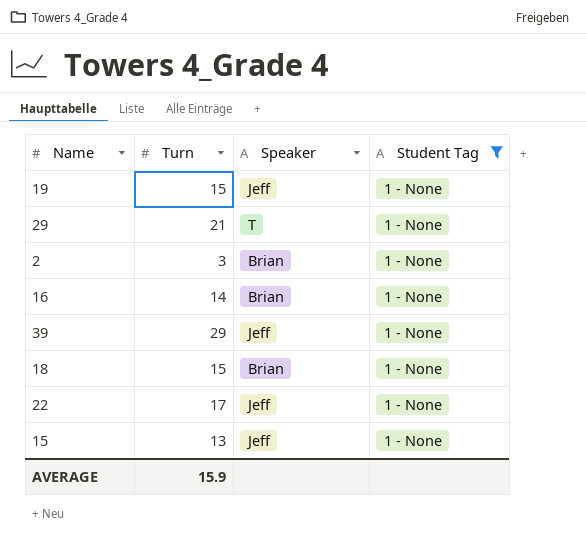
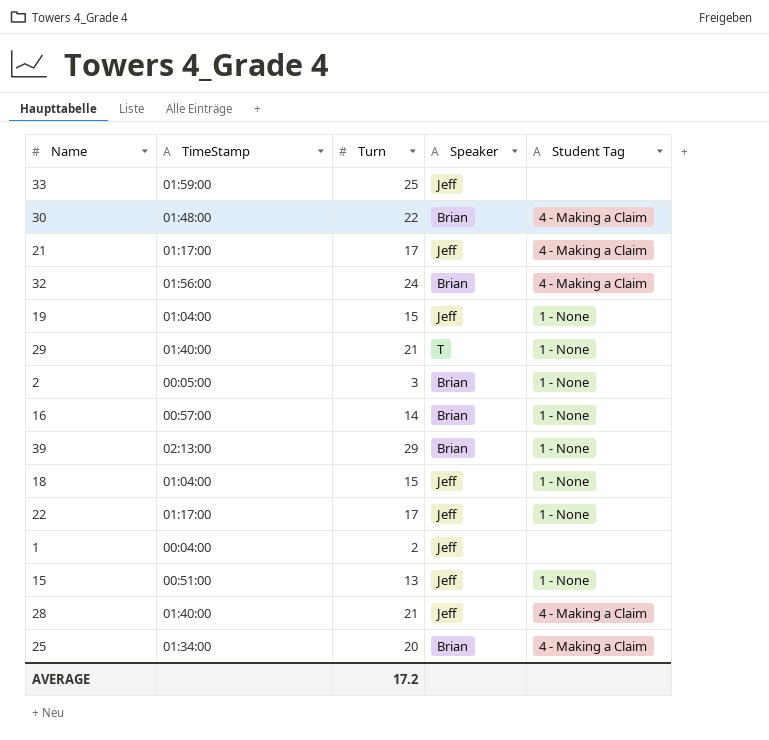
filter: Student Tag = 1 - None -> none
column TimeStamp | position: none -> 2
39 | Speaker: Jeff -> Brian
18 | Speaker: Brian -> Jeff
AVERAGE | Turn: 15.9 -> 17.2

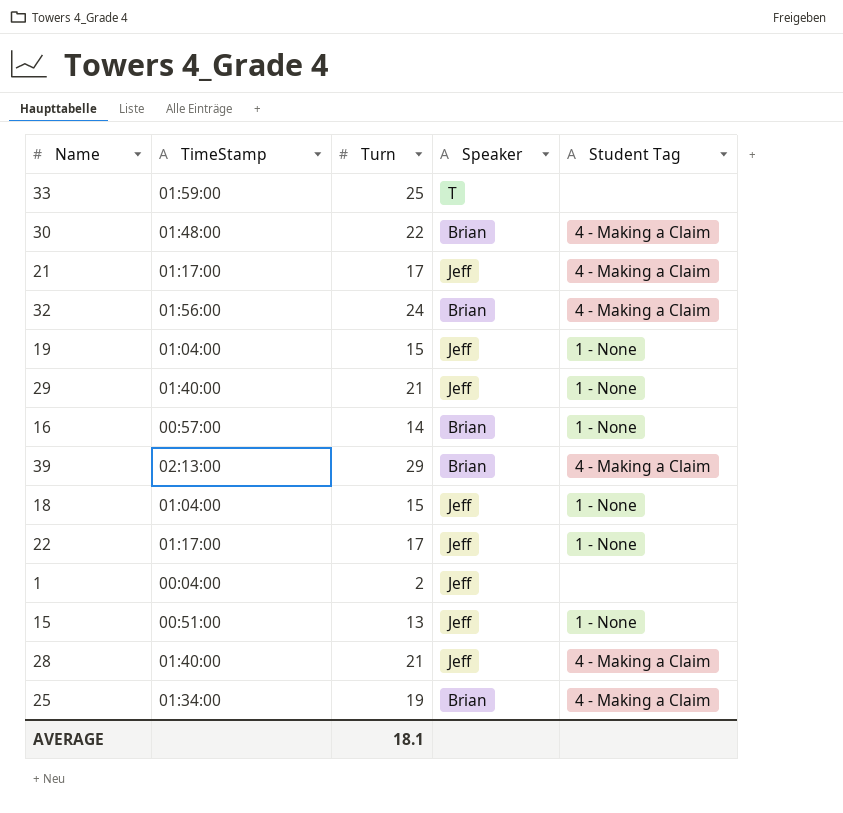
row 2: 00:05:00 | 3 | Brian | 1 - None -> none
33 | Speaker: Jeff -> T
29 | Speaker: T -> Jeff
39 | Student Tag: 1 - None -> 4 - Making a Claim
25 | Turn: 20 -> 19
AVERAGE | Turn: 17.2 -> 18.1

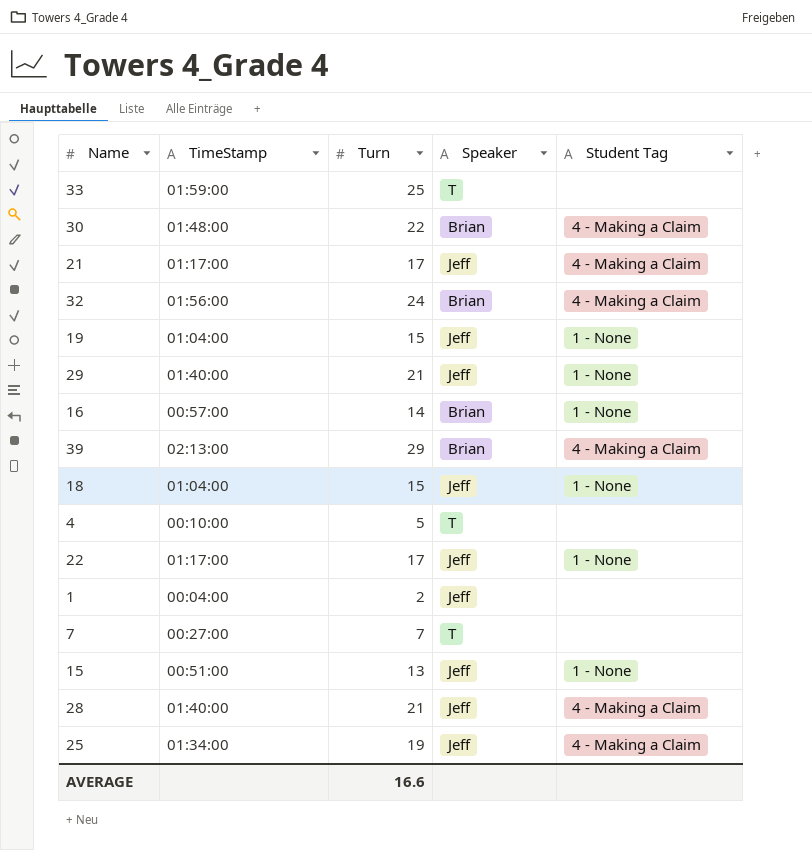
row 4: none -> 00:10:00 | 5 | T | none
row 7: none -> 00:27:00 | 7 | T | none
25 | Speaker: Brian -> Jeff
AVERAGE | Turn: 18.1 -> 16.6

